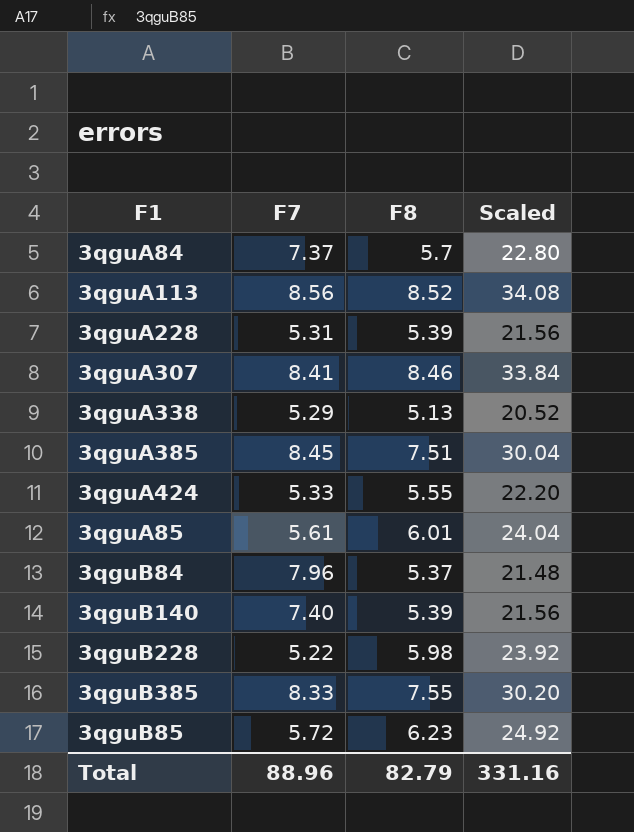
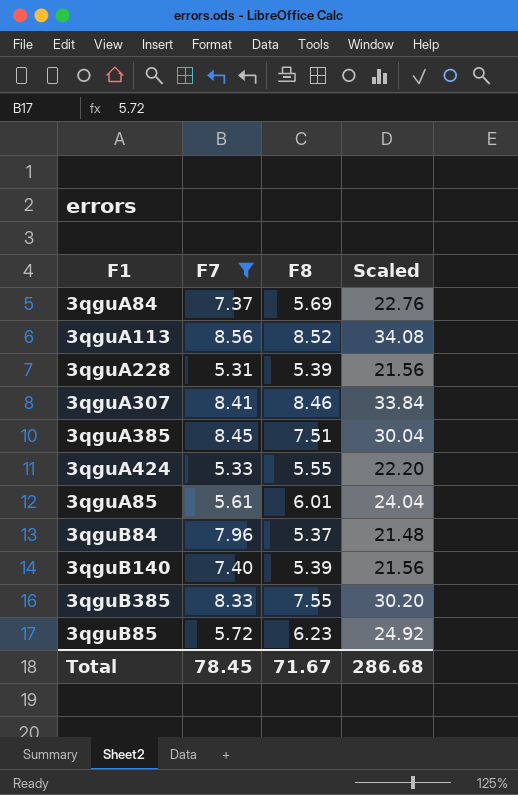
filter: none -> F7 >= 5.31
3qguA84 | F8: 5.7 -> 5.69
3qguA84 | Scaled: 22.80 -> 22.76
Total | F7: 88.96 -> 78.45
Total | F8: 82.79 -> 71.67
Total | Scaled: 331.16 -> 286.68

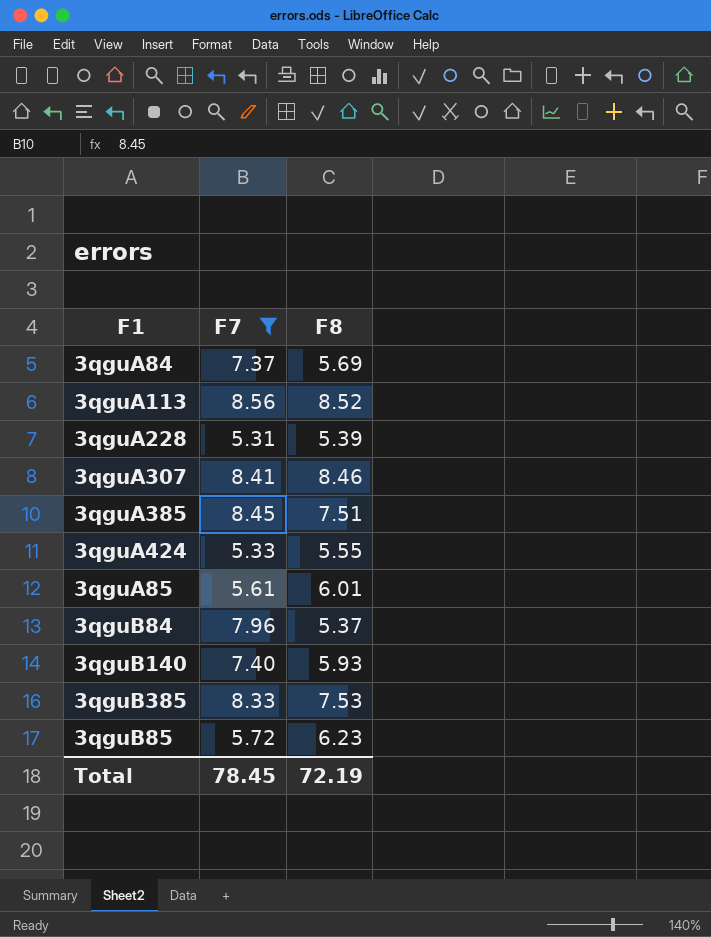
column Scaled | formula: [F8] * 4 -> none
3qguB140 | F8: 5.39 -> 5.93
3qguB385 | F8: 7.55 -> 7.53
Total | F8: 71.67 -> 72.19

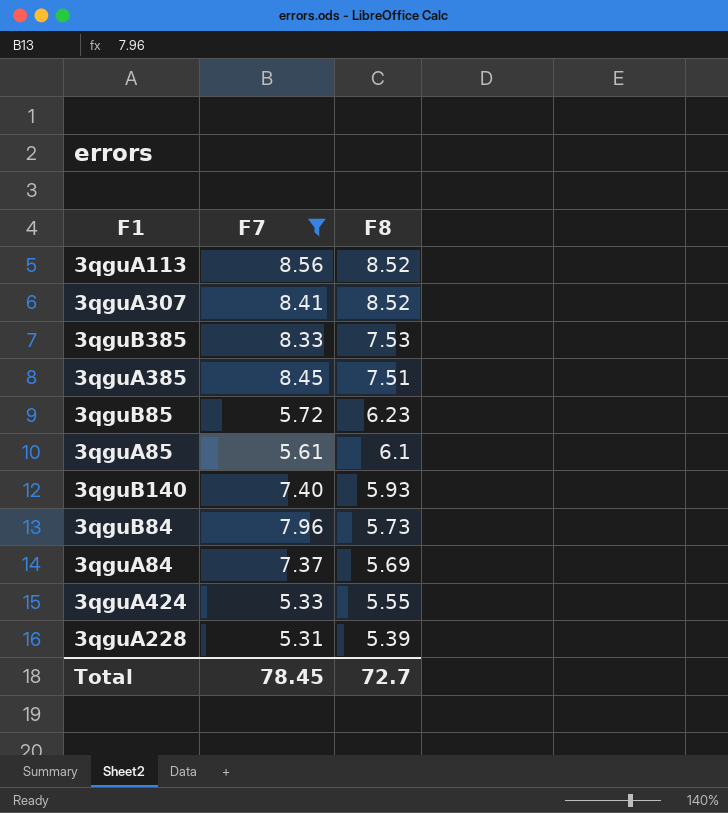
row order: none -> F8 descending
3qguA307 | F8: 8.46 -> 8.52
3qguA85 | F8: 6.01 -> 6.1
3qguB84 | F8: 5.37 -> 5.73
Total | F8: 72.19 -> 72.7

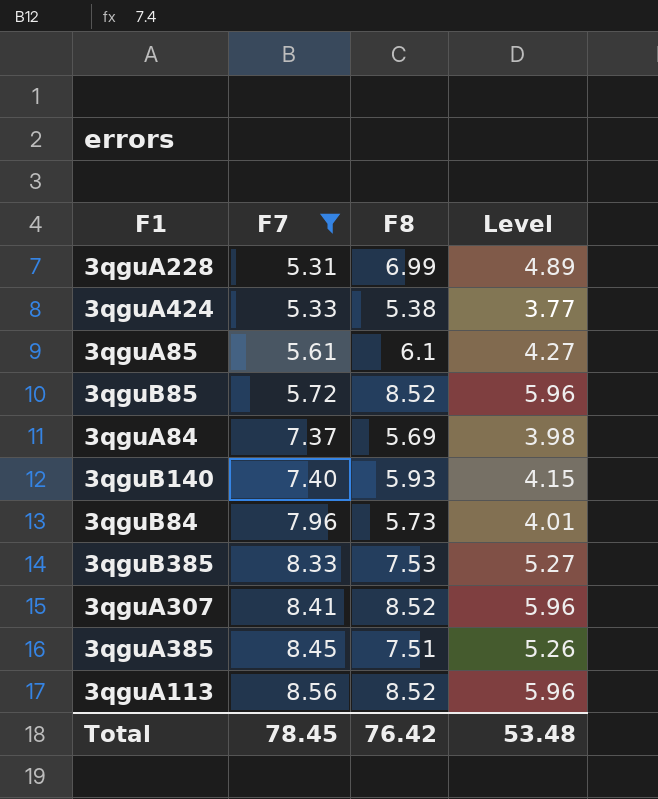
row order: F8 descending -> F7 ascending
column Level | formula: none -> [F8] * 0.7
3qguA228 | F8: 5.39 -> 6.99
3qguA424 | F8: 5.55 -> 5.38
3qguB85 | F8: 6.23 -> 8.52
Total | F8: 72.7 -> 76.42

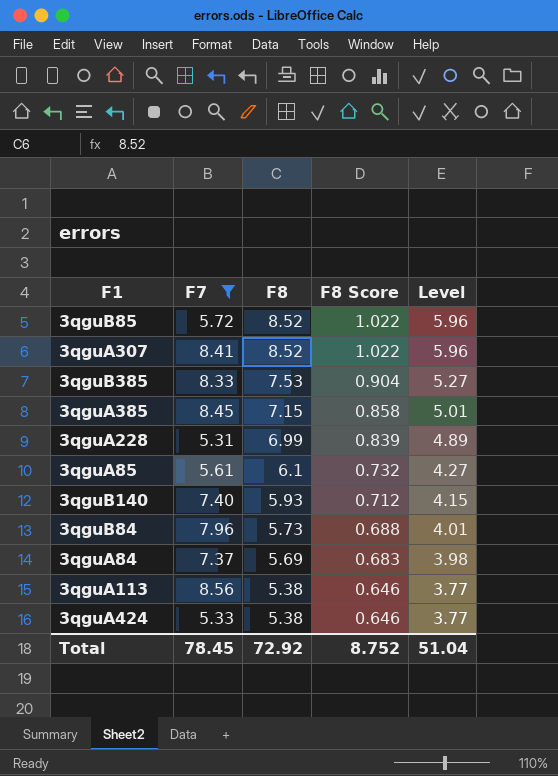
row order: F7 ascending -> F8 descending
column F8 Score | formula: none -> [F8] * 0.12
3qguA385 | F8: 7.51 -> 7.15
3qguA385 | Level: 5.26 -> 5.01
3qguA113 | F8: 8.52 -> 5.38
3qguA113 | Level: 5.96 -> 3.77
Total | F8: 76.42 -> 72.92
Total | Level: 53.48 -> 51.04

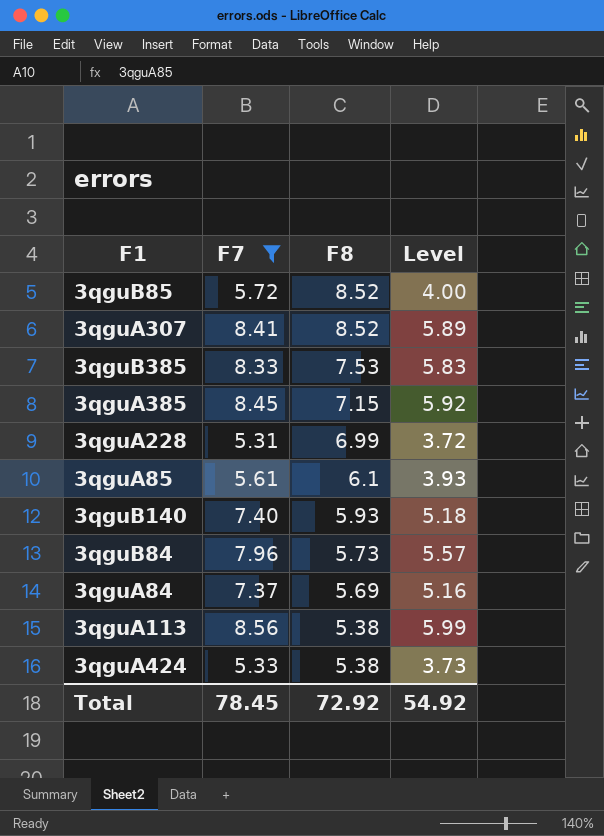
column F8 Score | formula: [F8] * 0.12 -> none
column Level | formula: [F8] * 0.7 -> [F7] * 0.7
Total | Level: 51.04 -> 54.92

